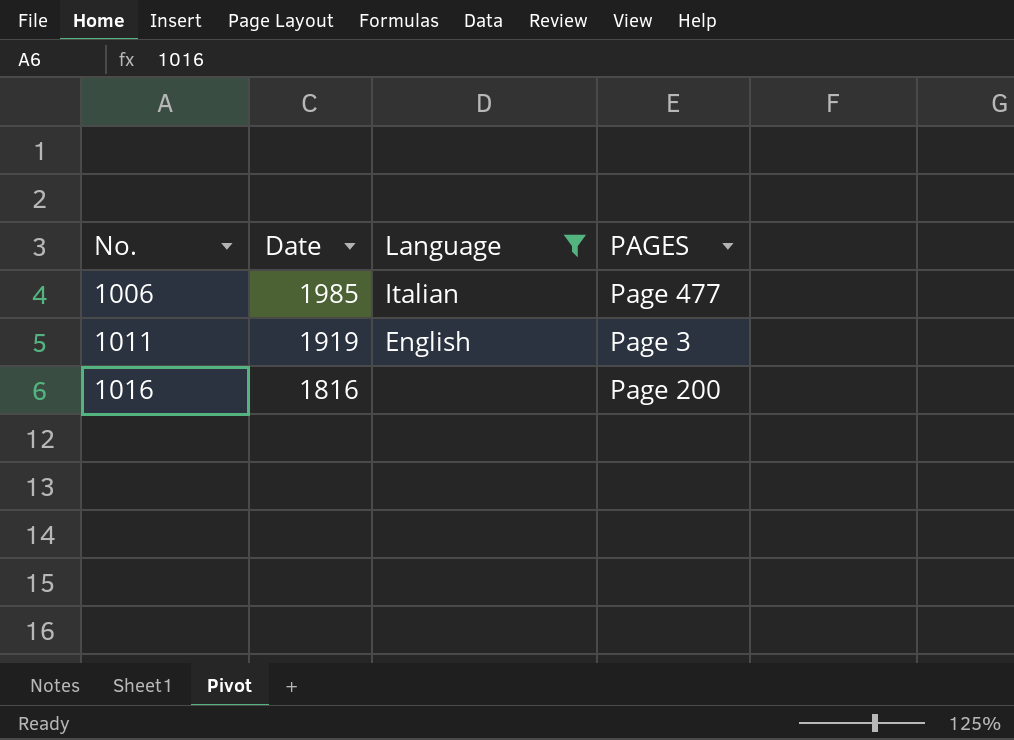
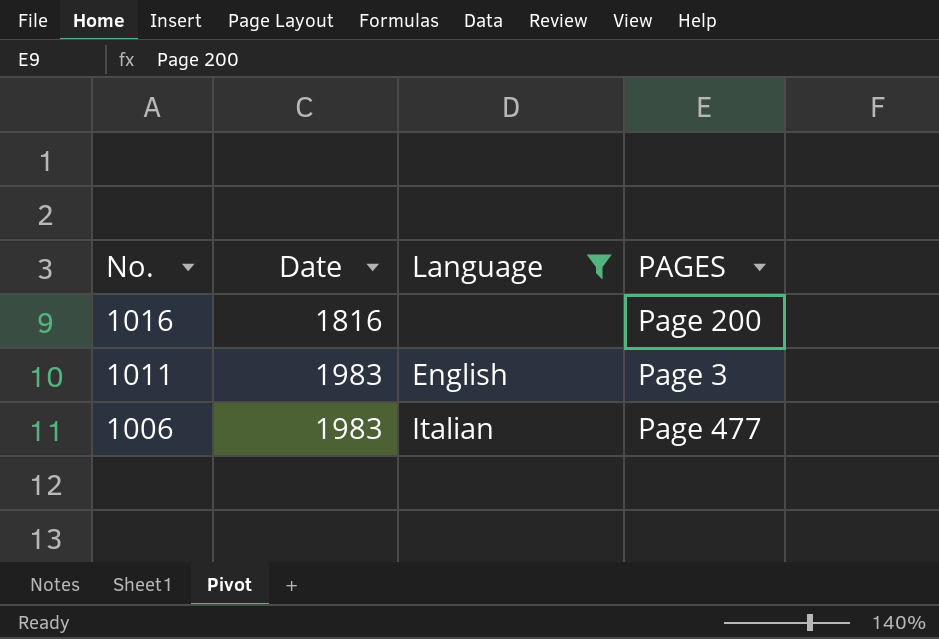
row order: No. ascending -> No. descending
1011 | Date: 1919 -> 1983
1006 | Date: 1985 -> 1983

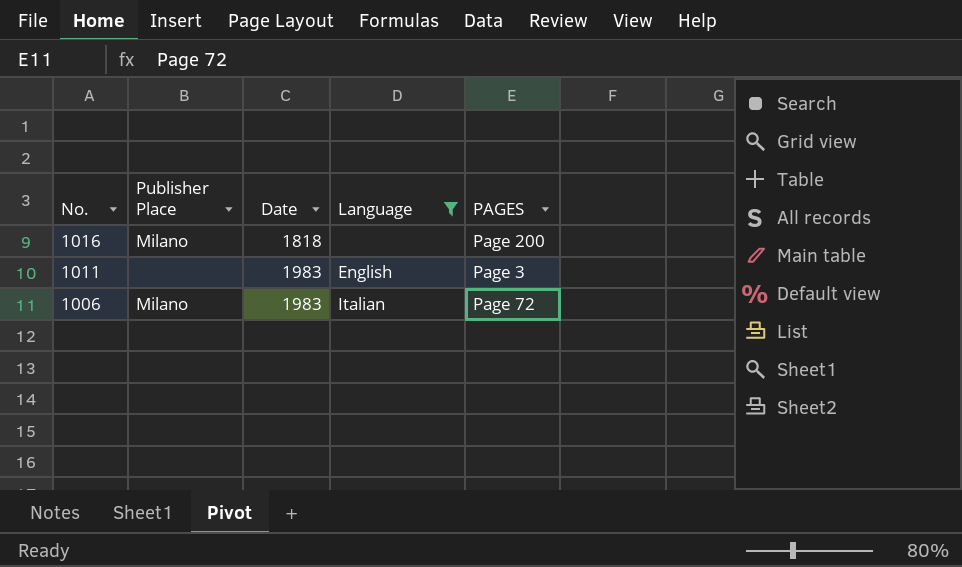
column Publisher Place | position: none -> 2
1016 | Date: 1816 -> 1818
1006 | PAGES: Page 477 -> Page 72

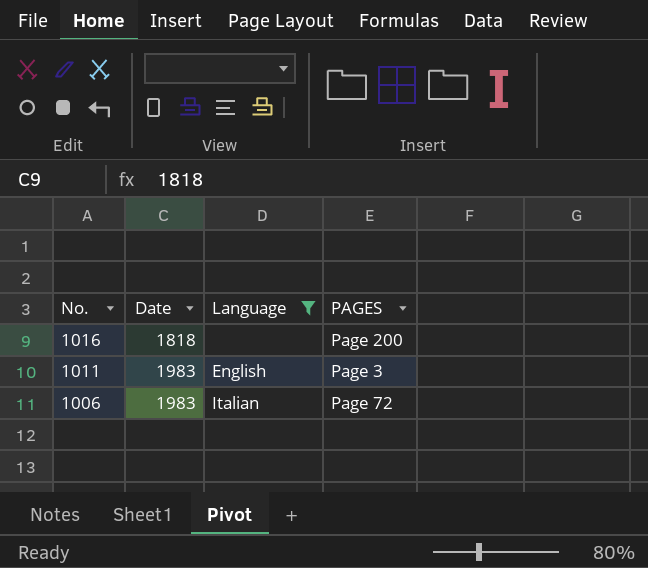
column Publisher Place | position: 2 -> none

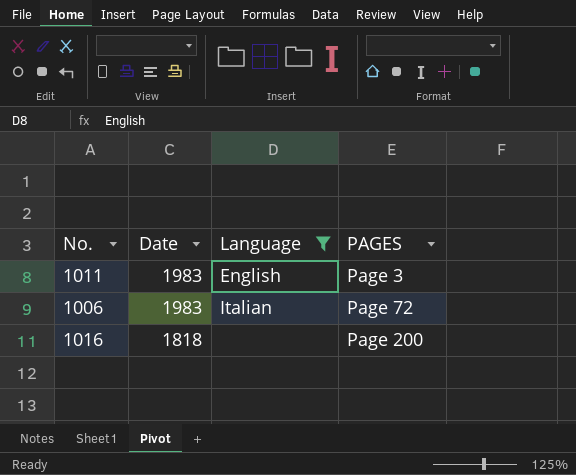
row order: No. descending -> Date descending

